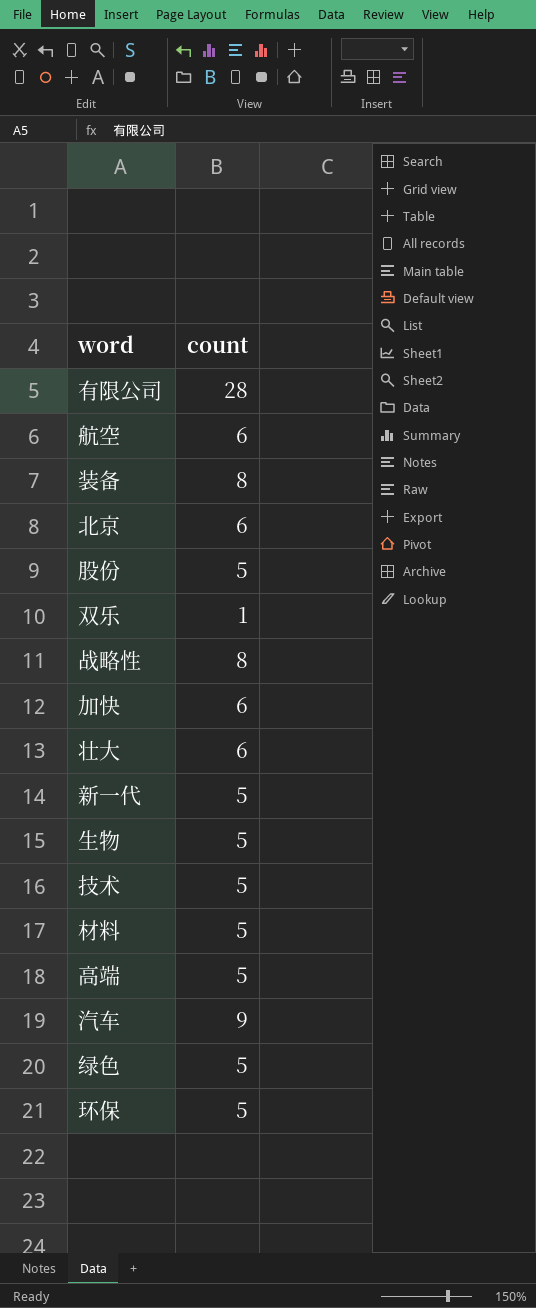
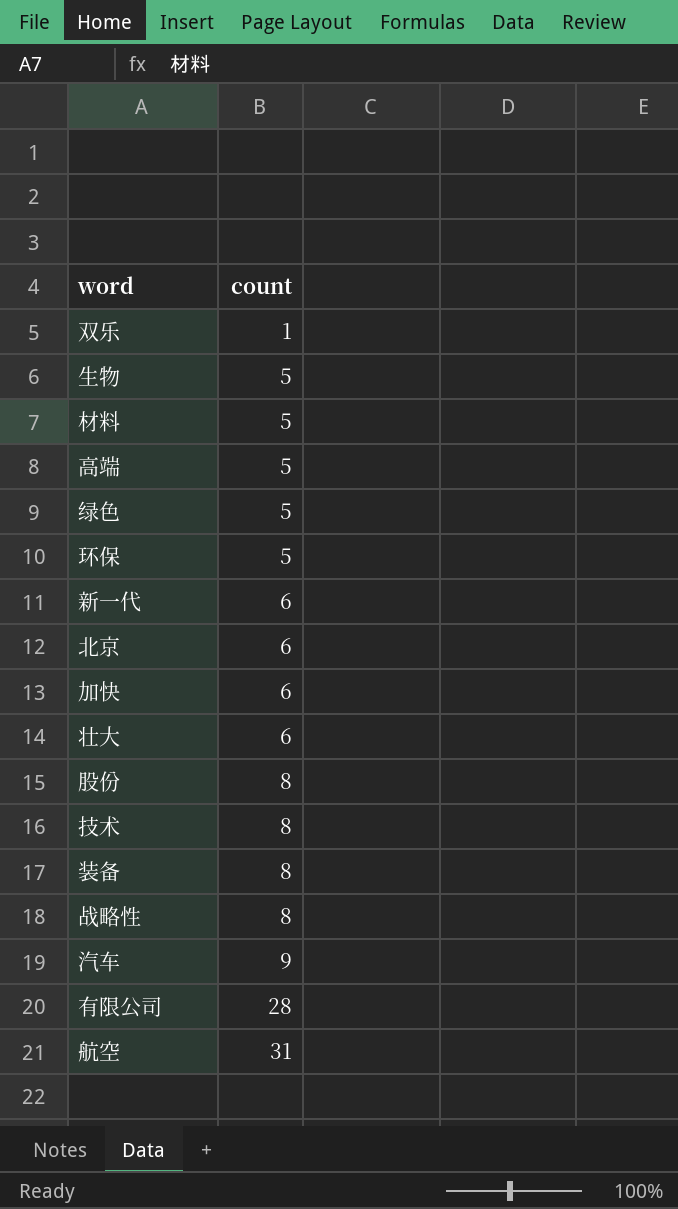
row order: none -> count ascending
新一代 | count: 5 -> 6
股份 | count: 5 -> 8
技术 | count: 5 -> 8
航空 | count: 6 -> 31

